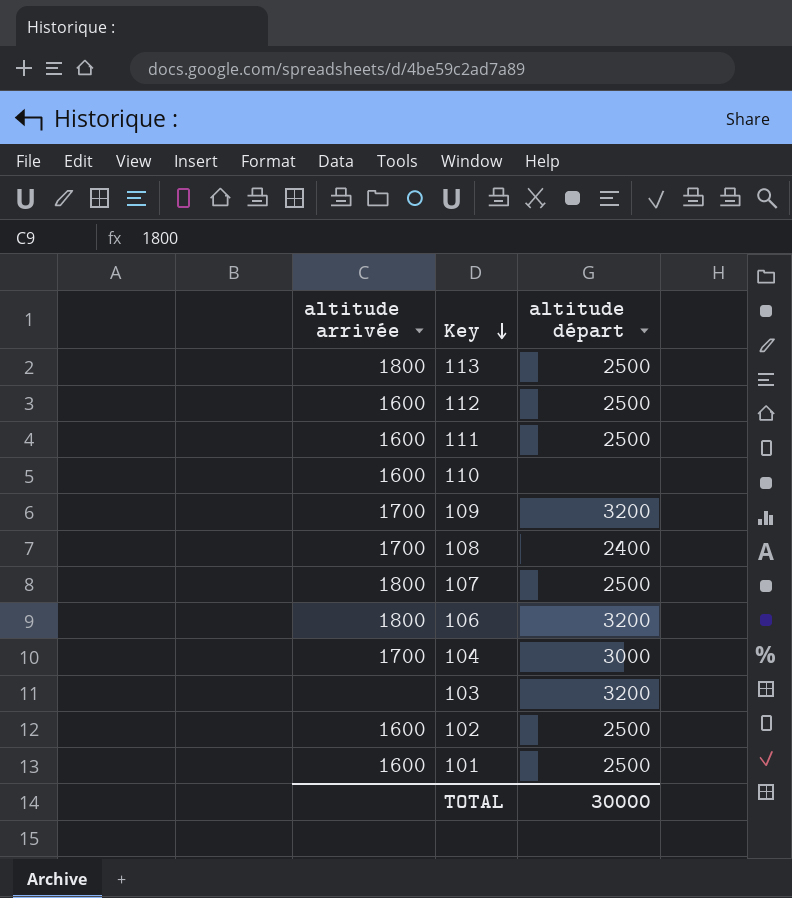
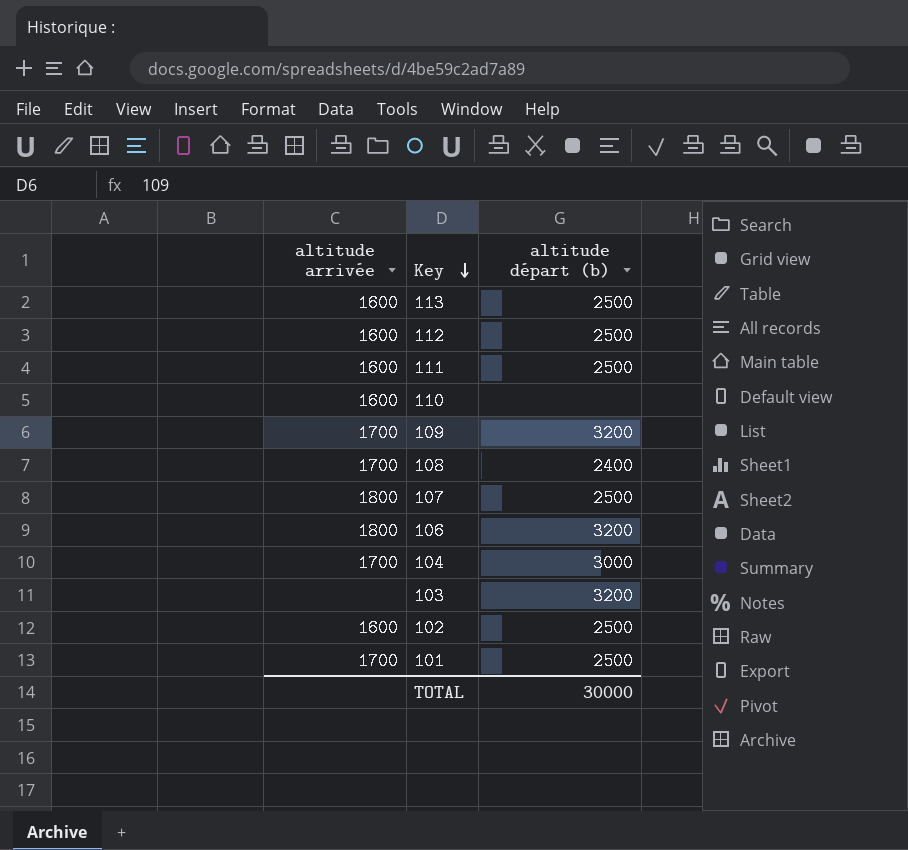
column name: altitude départ -> altitude départ (b)
113 | altitude arrivée: 1800 -> 1600
101 | altitude arrivée: 1600 -> 1700

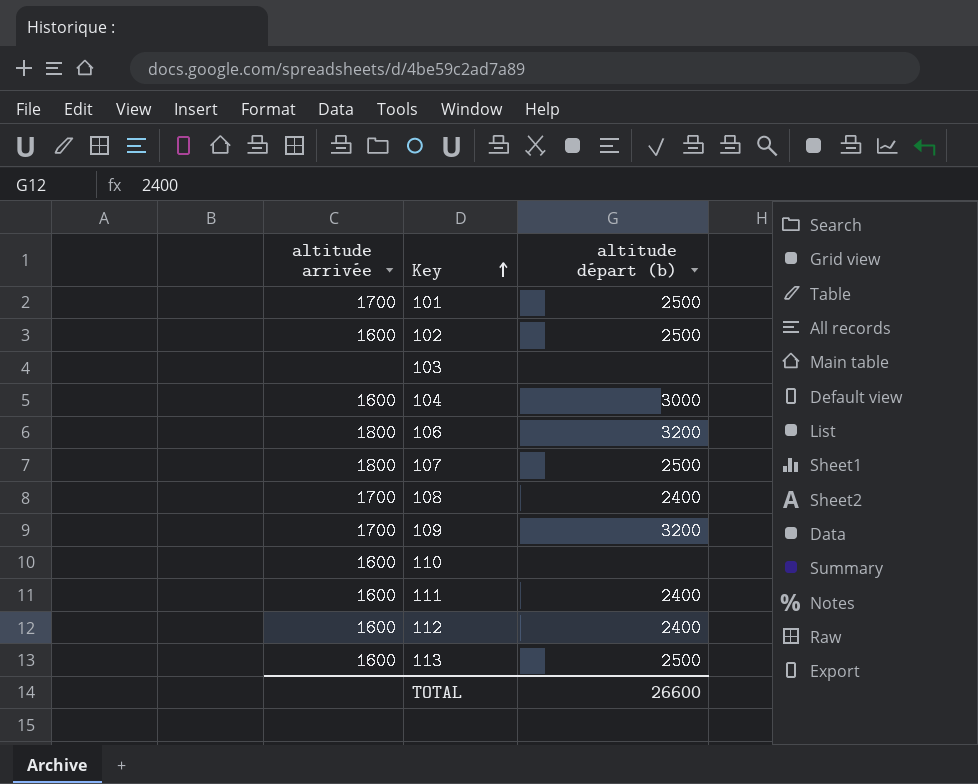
row order: Key descending -> Key ascending
103 | altitude départ (b): 3200 -> none
104 | altitude arrivée: 1700 -> 1600
111 | altitude départ (b): 2500 -> 2400
112 | altitude départ (b): 2500 -> 2400
TOTAL | altitude départ (b): 30000 -> 26600

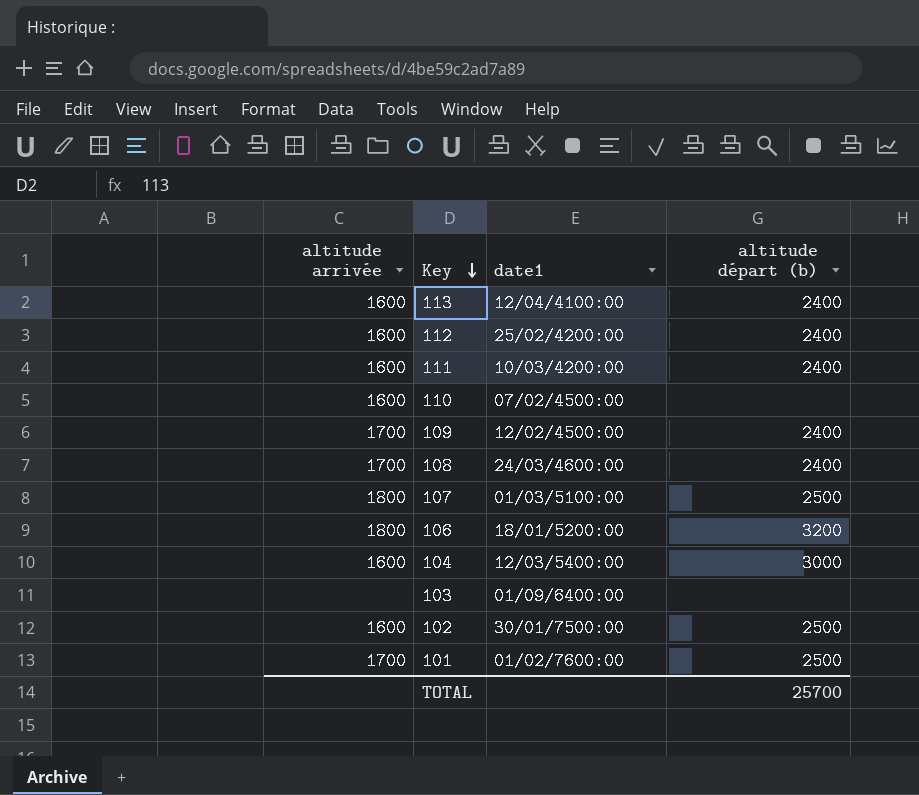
row order: Key ascending -> Key descending
column date1 | position: none -> 3
113 | altitude départ (b): 2500 -> 2400
109 | altitude départ (b): 3200 -> 2400
TOTAL | altitude départ (b): 26600 -> 25700

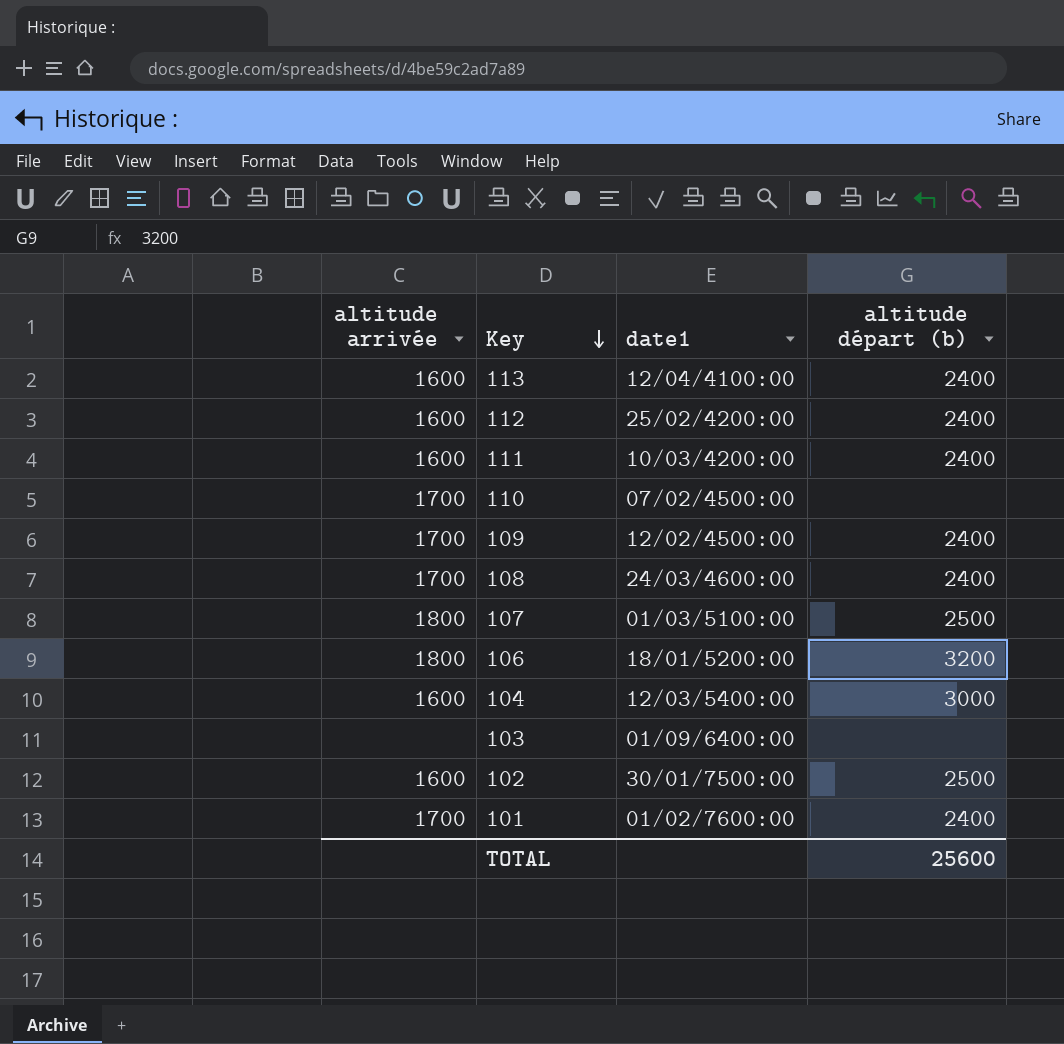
110 | altitude arrivée: 1600 -> 1700
101 | altitude départ (b): 2500 -> 2400
TOTAL | altitude départ (b): 25700 -> 25600

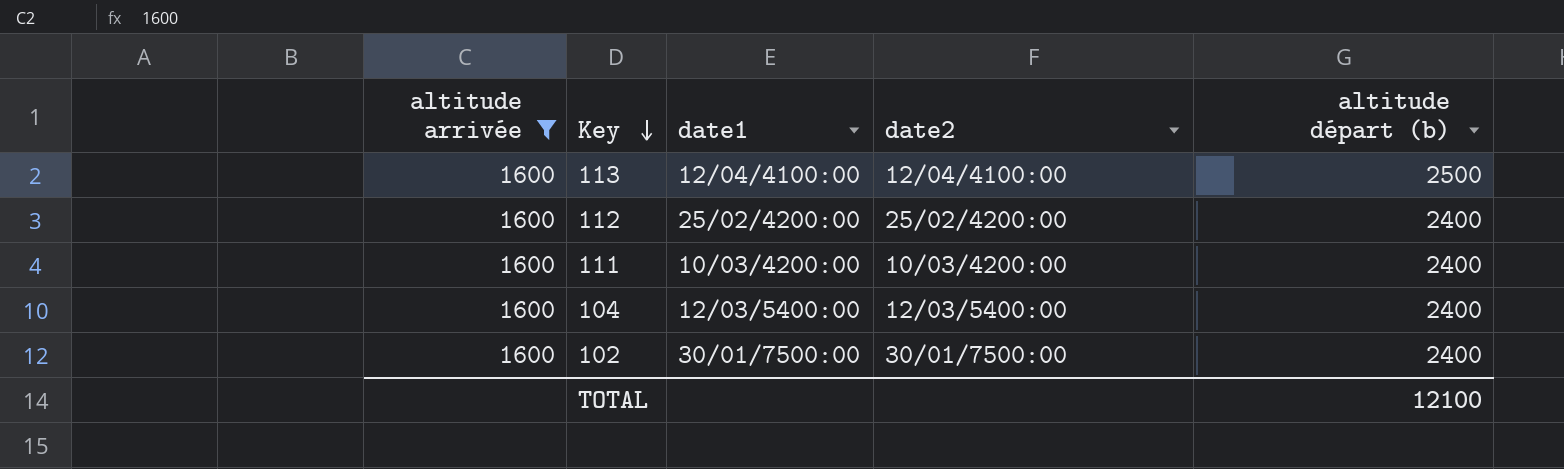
filter: none -> altitude arrivée = 1600
column date2 | position: none -> 4
113 | altitude départ (b): 2400 -> 2500
104 | altitude départ (b): 3000 -> 2400
102 | altitude départ (b): 2500 -> 2400
TOTAL | altitude départ (b): 25600 -> 12100

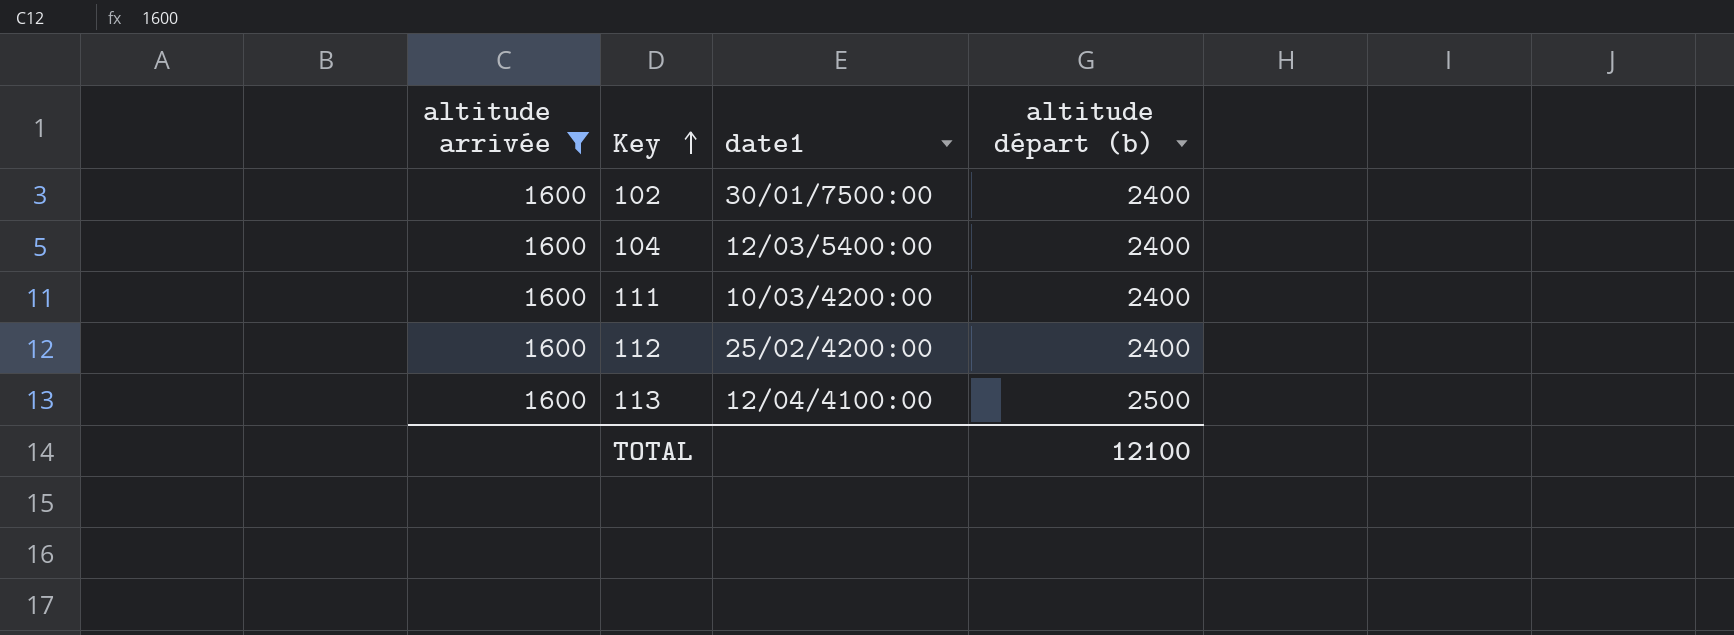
row order: Key descending -> Key ascending
column date2 | position: 4 -> none

